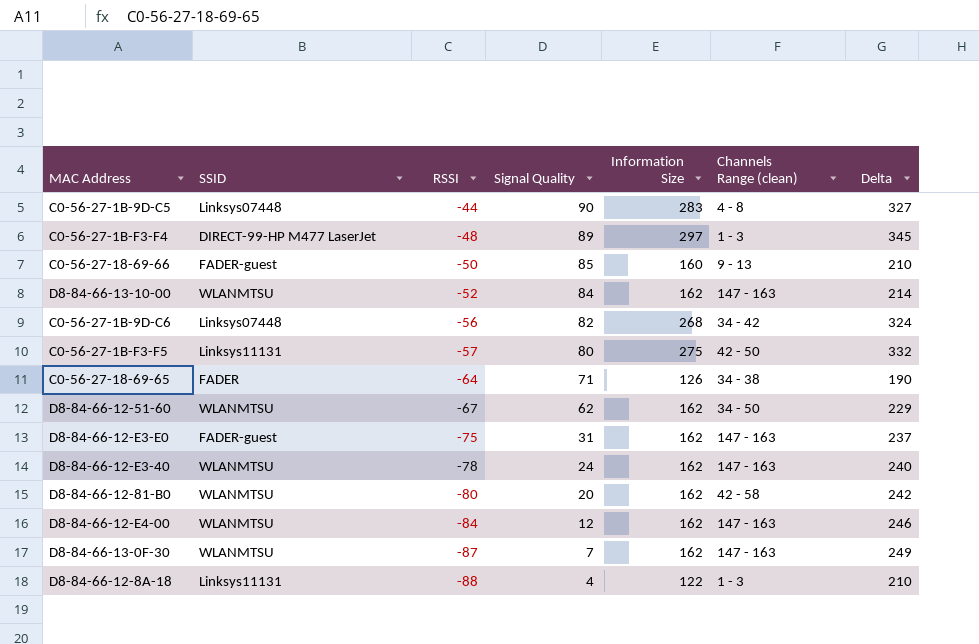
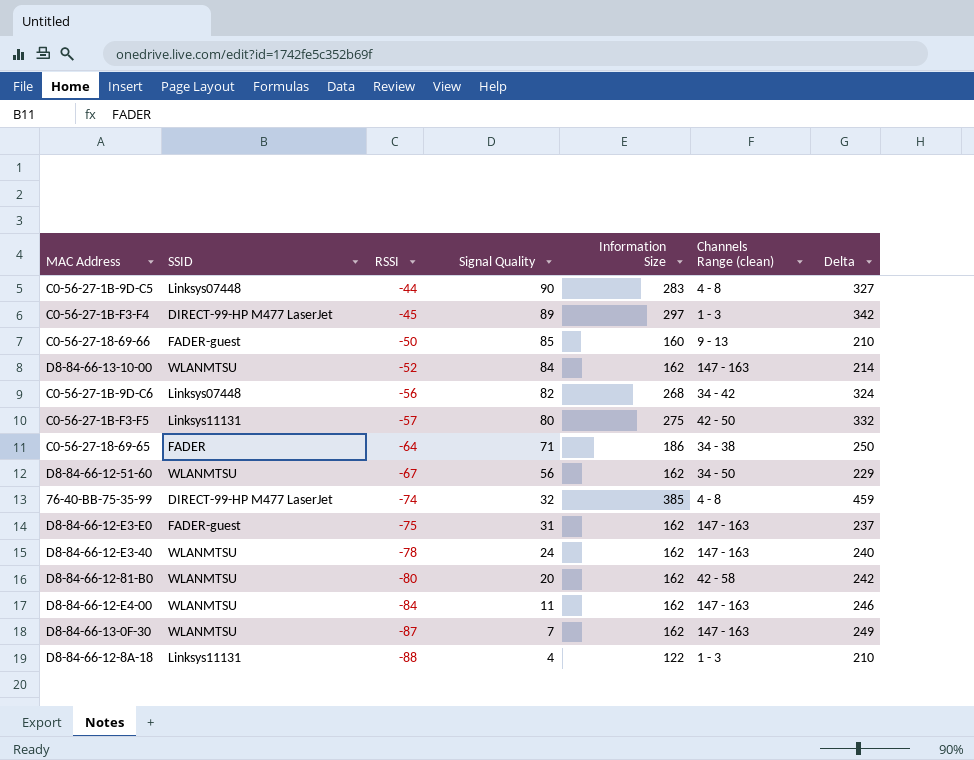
C0-56-27-1B-F3-F4 | RSSI: -48 -> -45
C0-56-27-1B-F3-F4 | Delta: 345 -> 342
C0-56-27-18-69-65 | Information Size: 126 -> 186
C0-56-27-18-69-65 | Delta: 190 -> 250
D8-84-66-12-51-60 | Signal Quality: 62 -> 56
row 76-40-BB-75-35-99: none -> DIRECT-99-HP M477 LaserJet | -74 | 32 | 385 | 4 - 8 | 459
D8-84-66-12-E4-00 | Signal Quality: 12 -> 11

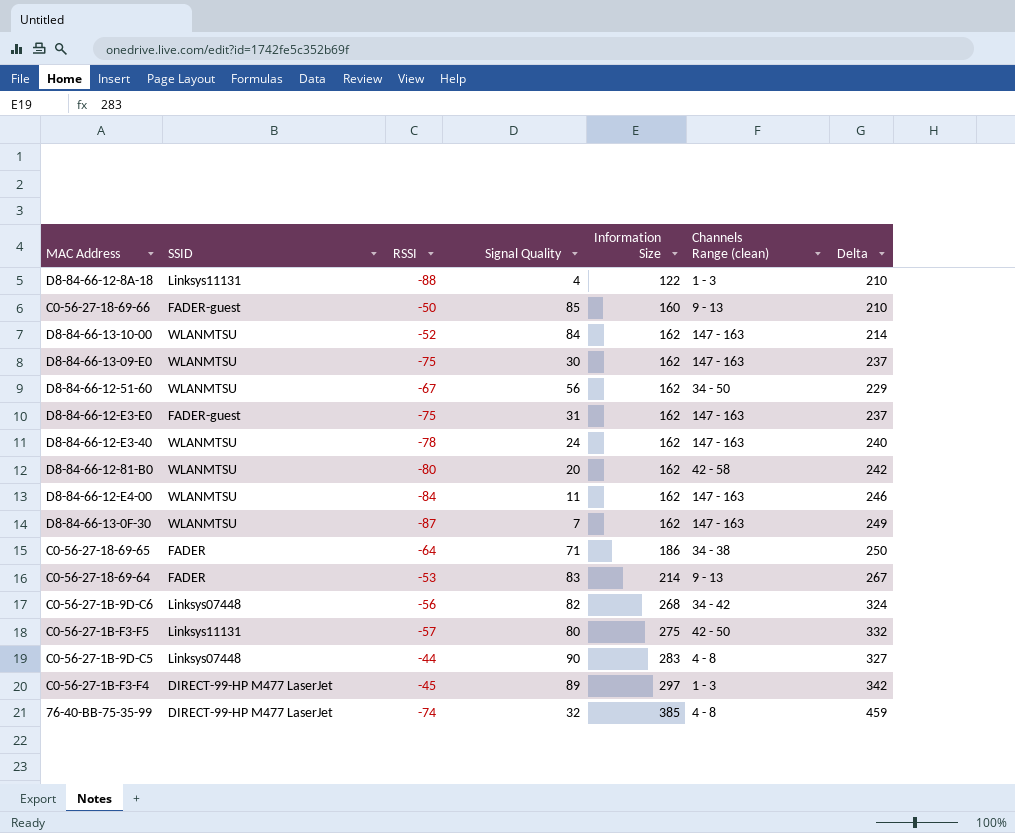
row order: RSSI descending -> Information Size ascending
row D8-84-66-13-09-E0: none -> WLANMTSU | -75 | 30 | 162 | 147 - 163 | 237
row C0-56-27-18-69-64: none -> FADER | -53 | 83 | 214 | 9 - 13 | 267

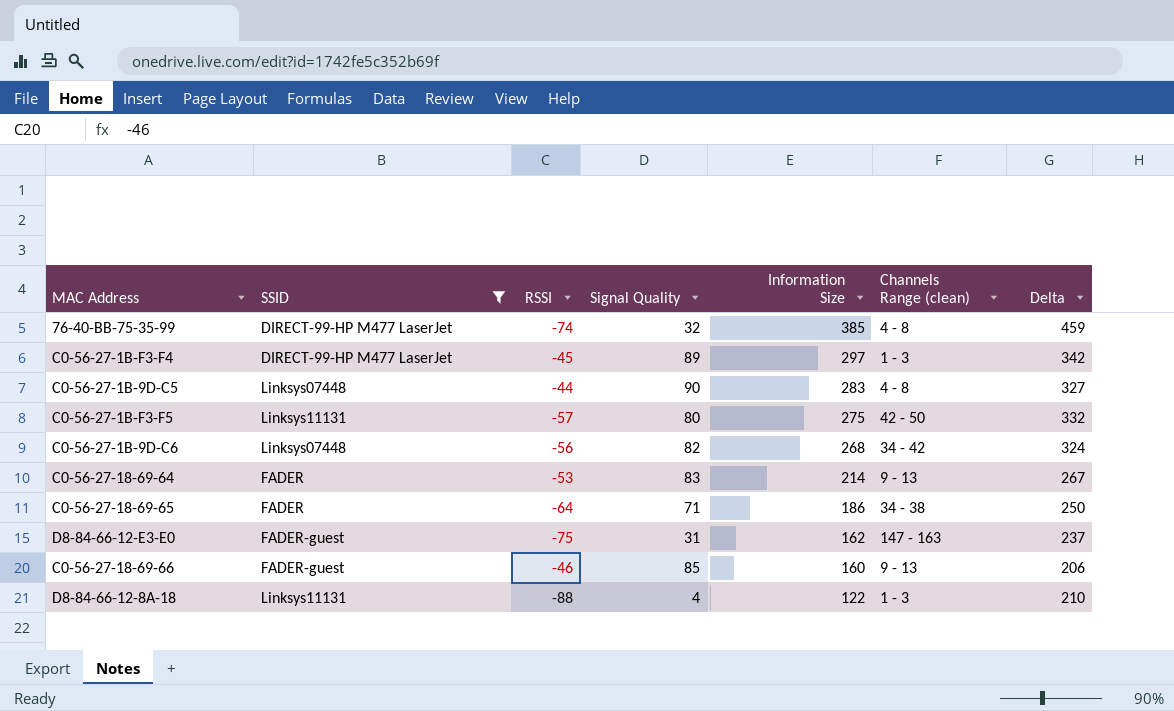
filter: none -> SSID != WLANMTSU
row order: Information Size ascending -> Information Size descending
C0-56-27-18-69-66 | RSSI: -50 -> -46
C0-56-27-18-69-66 | Delta: 210 -> 206

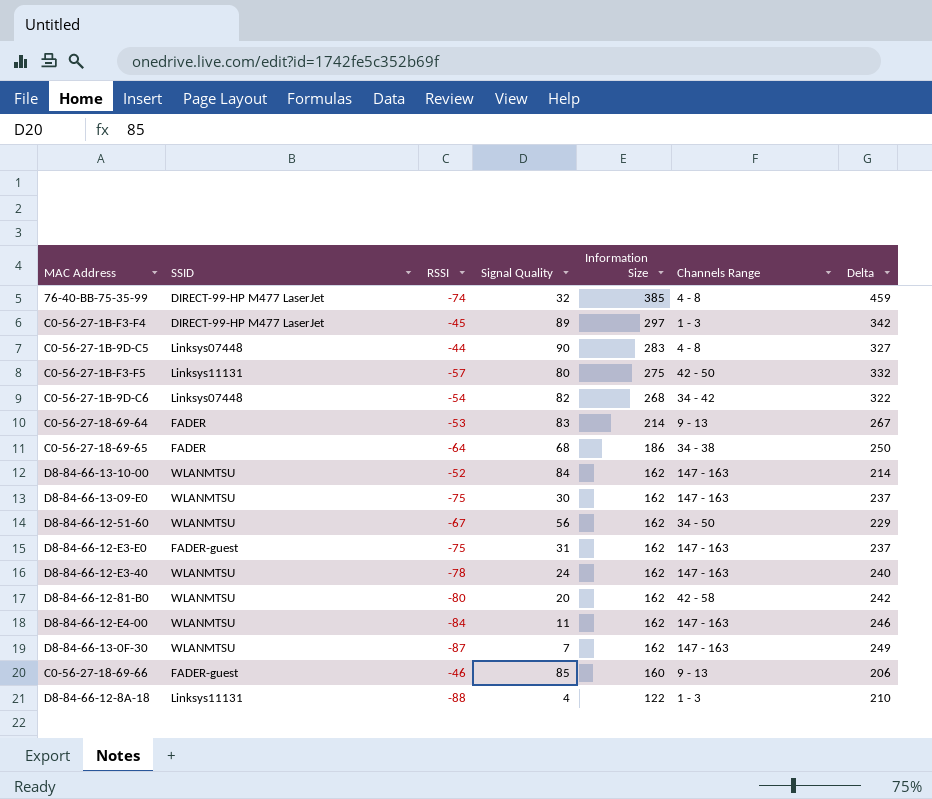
filter: SSID != WLANMTSU -> none
column name: Channels Range (clean) -> Channels Range
C0-56-27-1B-9D-C6 | RSSI: -56 -> -54
C0-56-27-1B-9D-C6 | Delta: 324 -> 322
C0-56-27-18-69-65 | Signal Quality: 71 -> 68

